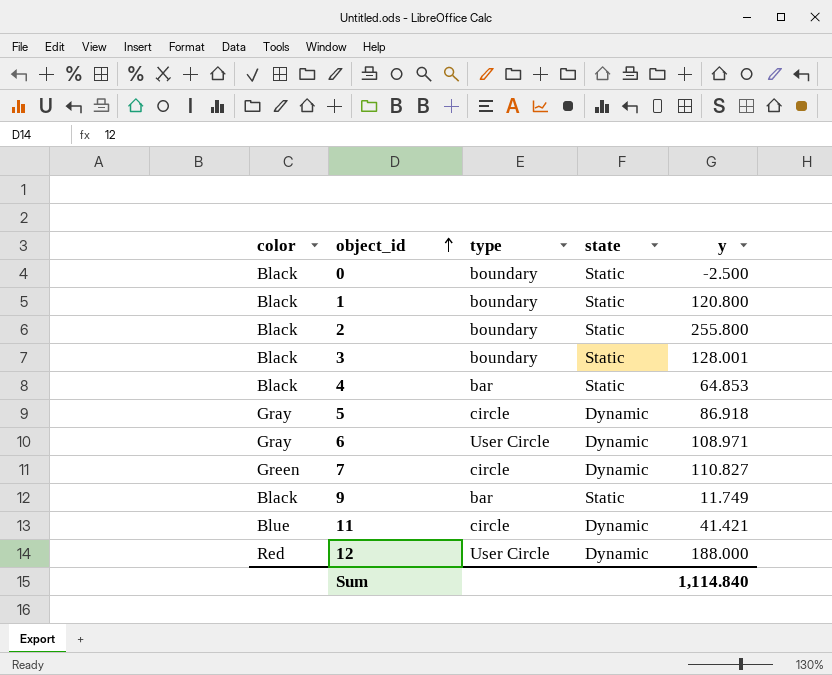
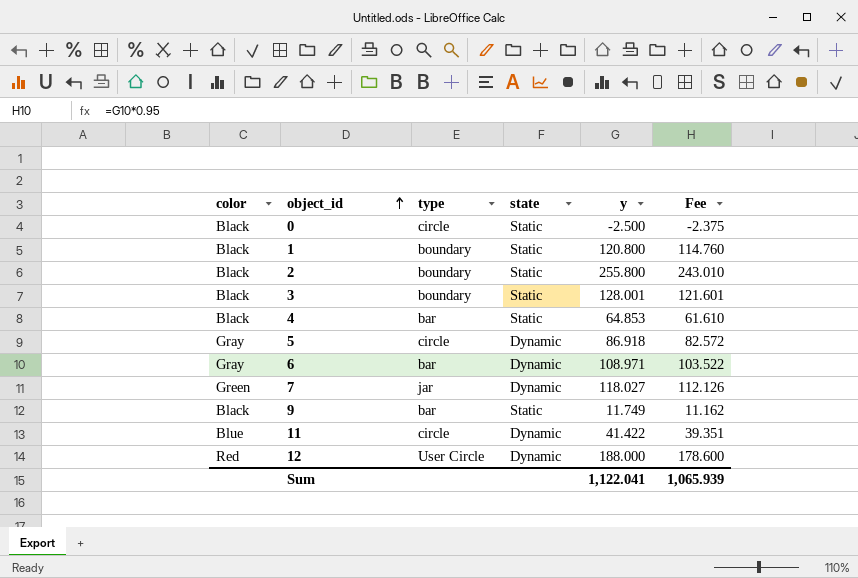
column Fee | formula: none -> [y] * 0.95
0 | type: boundary -> circle
6 | type: User Circle -> bar
7 | type: circle -> jar
7 | y: 110.827 -> 118.027
11 | y: 41.421 -> 41.422
Sum | y: 1,114.840 -> 1,122.041

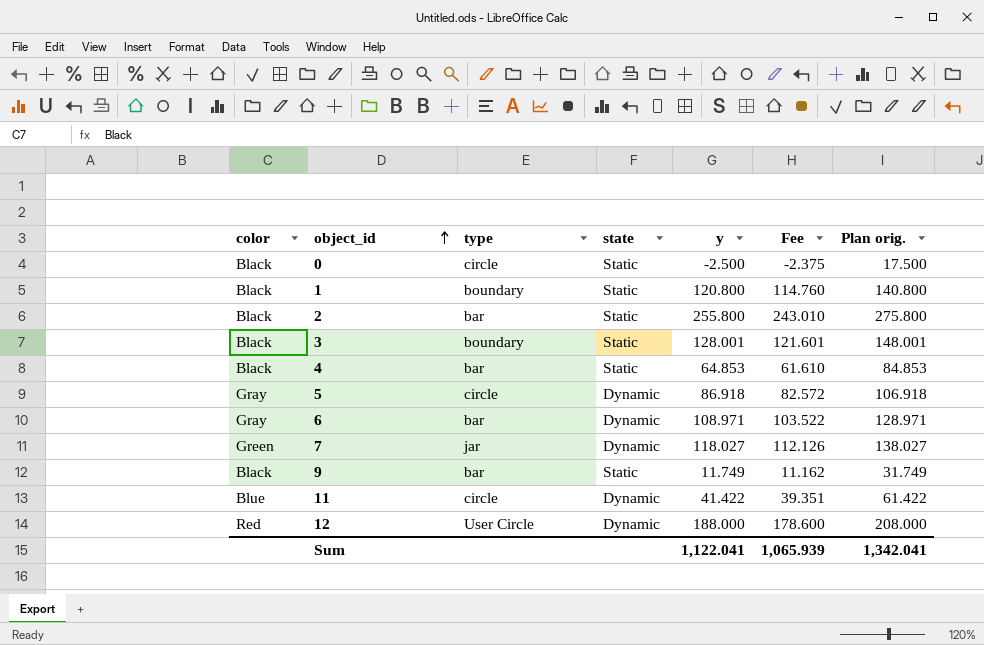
column Plan orig. | formula: none -> [y] + 20
2 | type: boundary -> bar

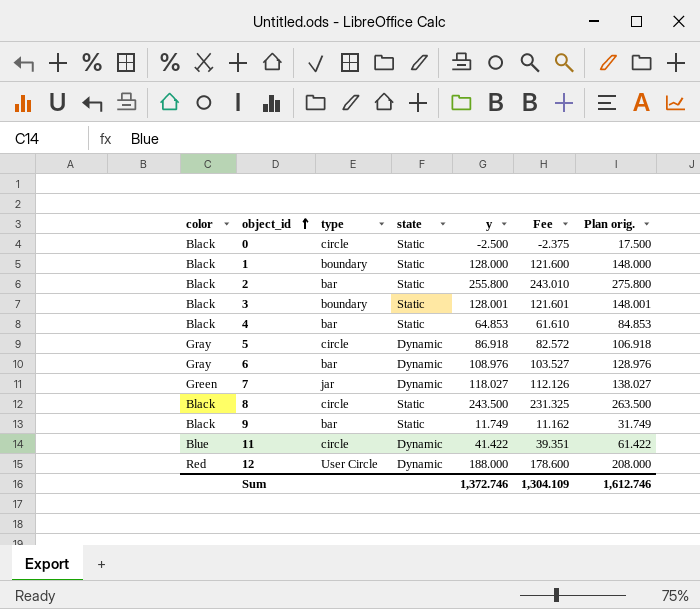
1 | y: 120.800 -> 128.000
1 | Fee: 114.760 -> 121.600
1 | Plan orig.: 140.800 -> 148.000
6 | y: 108.971 -> 108.976
6 | Fee: 103.522 -> 103.527
6 | Plan orig.: 128.971 -> 128.976
row 8: none -> Black | circle | Static | 243.500 | 231.325 | 263.500
Sum | y: 1,122.041 -> 1,372.746
Sum | Fee: 1,065.939 -> 1,304.109
Sum | Plan orig.: 1,342.041 -> 1,612.746

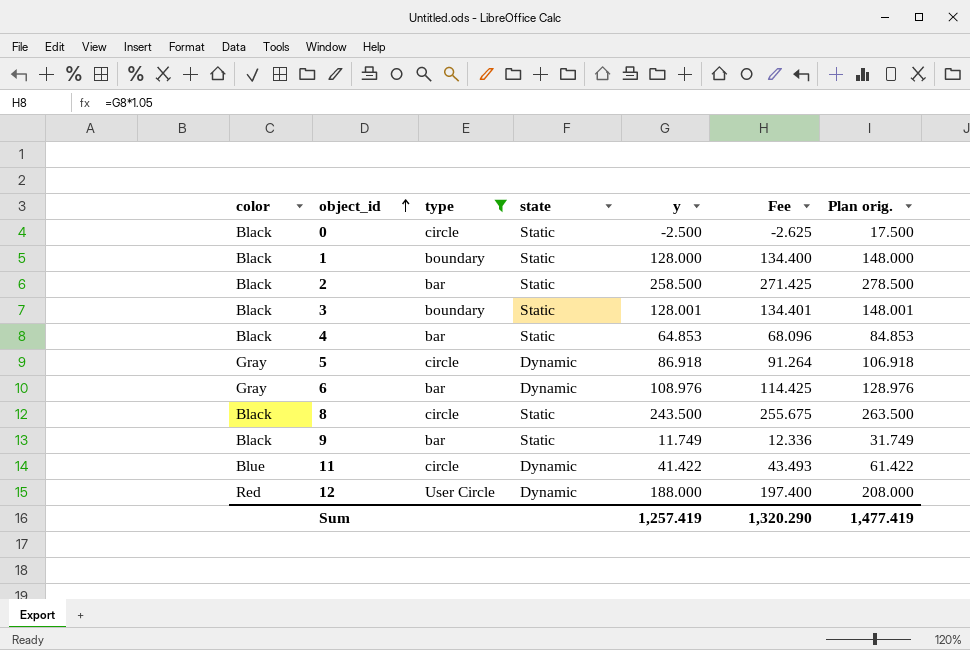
filter: none -> type != jar
column Fee | formula: [y] * 0.95 -> [y] * 1.05
2 | y: 255.800 -> 258.500
2 | Plan orig.: 275.800 -> 278.500
Sum | y: 1,372.746 -> 1,257.419
Sum | Fee: 1,304.109 -> 1,320.290
Sum | Plan orig.: 1,612.746 -> 1,477.419

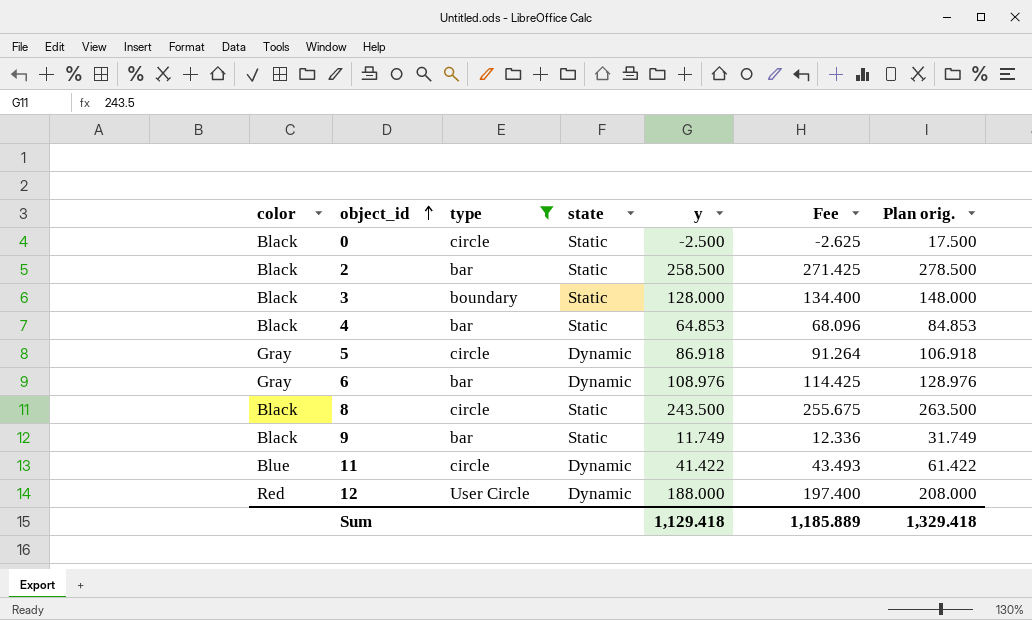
row 1: Black | boundary | Static | 128.000 | 134.400 | 148.000 -> none
3 | y: 128.001 -> 128.000
3 | Fee: 134.401 -> 134.400
3 | Plan orig.: 148.001 -> 148.000
Sum | y: 1,257.419 -> 1,129.418
Sum | Fee: 1,320.290 -> 1,185.889
Sum | Plan orig.: 1,477.419 -> 1,329.418

